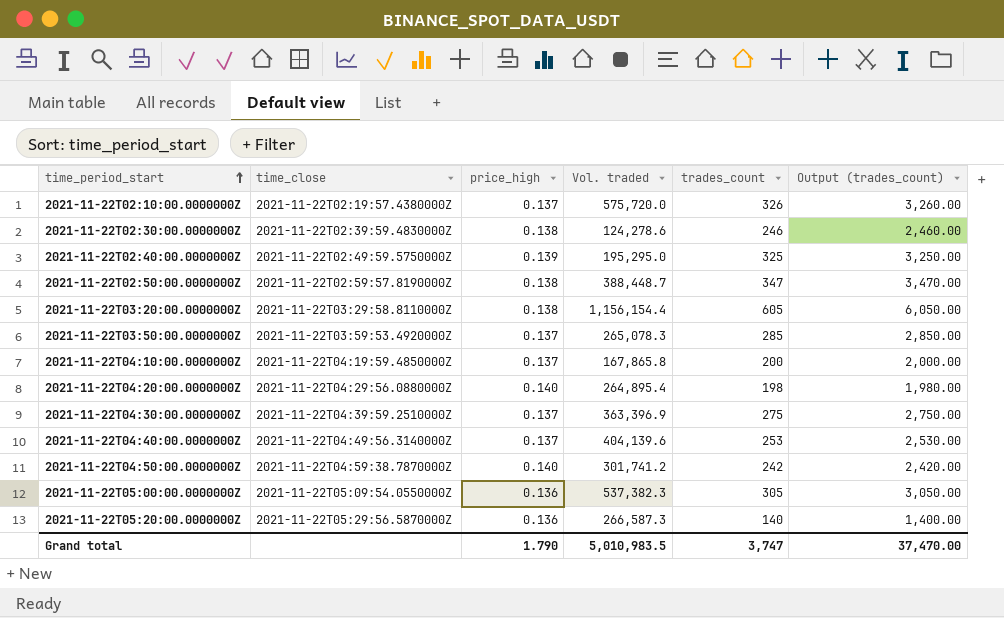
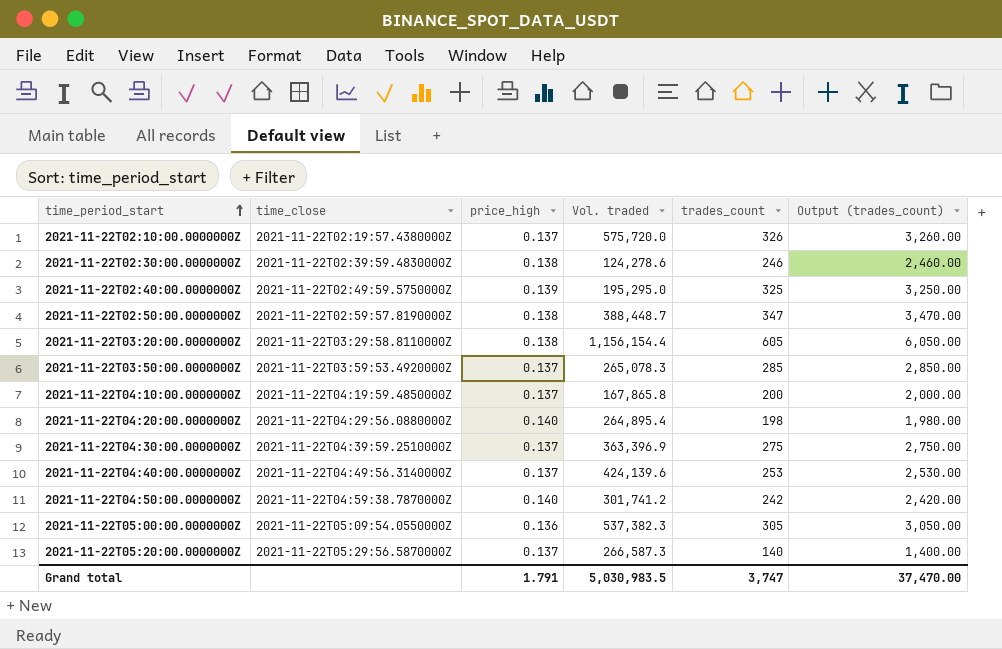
2021-11-22T04:40:00.0000000Z | Vol. traded: 404,139.6 -> 424,139.6
2021-11-22T05:20:00.0000000Z | price_high: 0.136 -> 0.137
Grand total | price_high: 1.790 -> 1.791
Grand total | Vol. traded: 5,010,983.5 -> 5,030,983.5

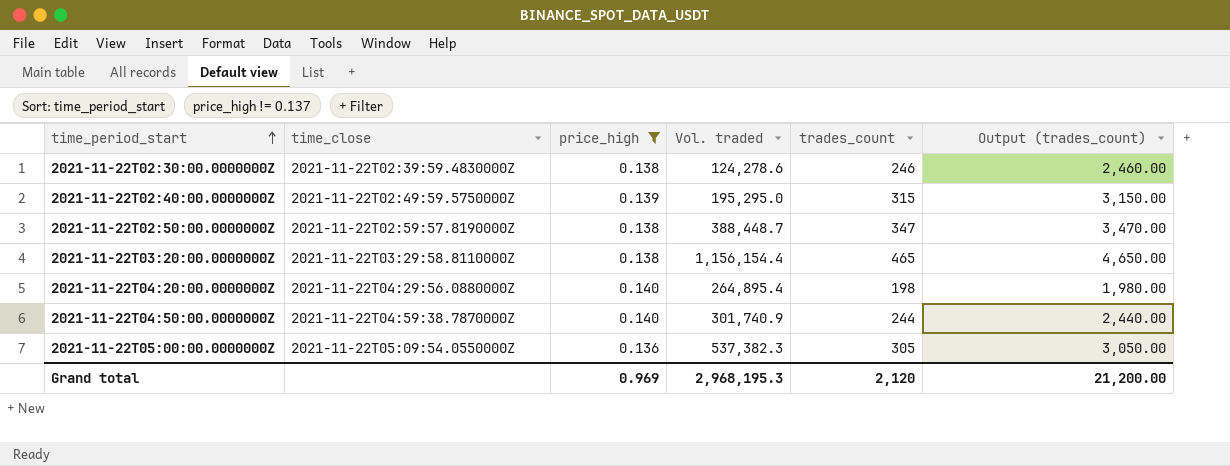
filter: none -> price_high != 0.137
2021-11-22T02:40:00.0000000Z | trades_count: 325 -> 315
2021-11-22T02:40:00.0000000Z | Output (trades_count): 3,250.00 -> 3,150.00
2021-11-22T03:20:00.0000000Z | trades_count: 605 -> 465
2021-11-22T03:20:00.0000000Z | Output (trades_count): 6,050.00 -> 4,650.00
2021-11-22T04:50:00.0000000Z | Vol. traded: 301,741.2 -> 301,740.9
2021-11-22T04:50:00.0000000Z | trades_count: 242 -> 244
2021-11-22T04:50:00.0000000Z | Output (trades_count): 2,420.00 -> 2,440.00
Grand total | price_high: 1.791 -> 0.969
Grand total | Vol. traded: 5,030,983.5 -> 2,968,195.3
Grand total | trades_count: 3,747 -> 2,120
Grand total | Output (trades_count): 37,470.00 -> 21,200.00

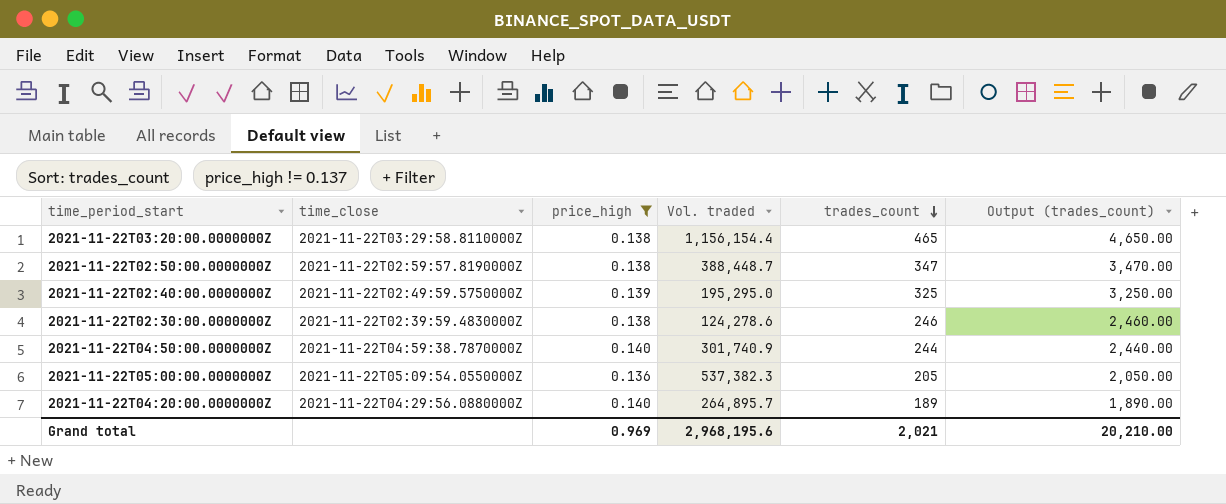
row order: time_period_start ascending -> trades_count descending
2021-11-22T02:40:00.0000000Z | trades_count: 315 -> 325
2021-11-22T02:40:00.0000000Z | Output (trades_count): 3,150.00 -> 3,250.00
2021-11-22T05:00:00.0000000Z | trades_count: 305 -> 205
2021-11-22T05:00:00.0000000Z | Output (trades_count): 3,050.00 -> 2,050.00
2021-11-22T04:20:00.0000000Z | Vol. traded: 264,895.4 -> 264,895.7
2021-11-22T04:20:00.0000000Z | trades_count: 198 -> 189
2021-11-22T04:20:00.0000000Z | Output (trades_count): 1,980.00 -> 1,890.00
Grand total | Vol. traded: 2,968,195.3 -> 2,968,195.6
Grand total | trades_count: 2,120 -> 2,021
Grand total | Output (trades_count): 21,200.00 -> 20,210.00

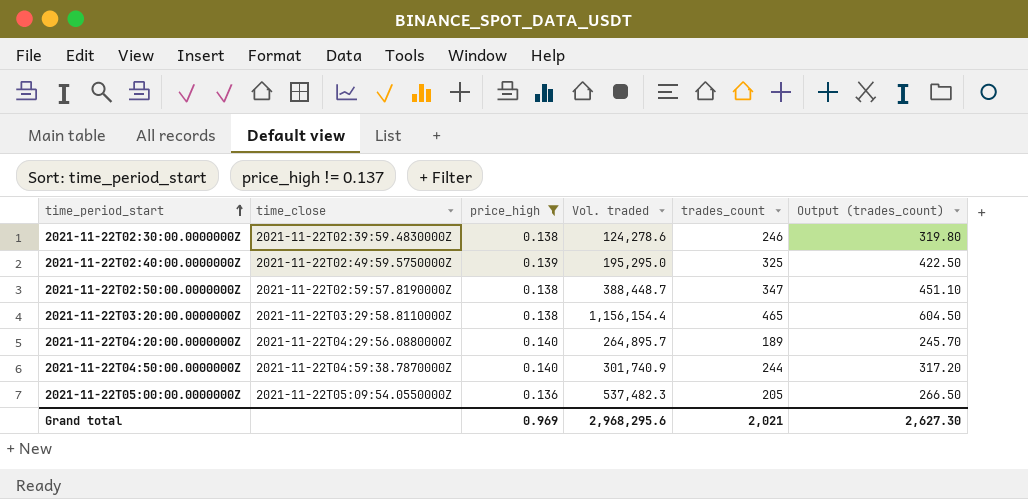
row order: trades_count descending -> time_period_start ascending
column Output (trades_count) | formula: [trades_count] * 10 -> [trades_count] * 1.3
2021-11-22T05:00:00.0000000Z | Vol. traded: 537,382.3 -> 537,482.3
Grand total | Vol. traded: 2,968,195.6 -> 2,968,295.6
Grand total | Output (trades_count): 20,210.00 -> 2,627.30

